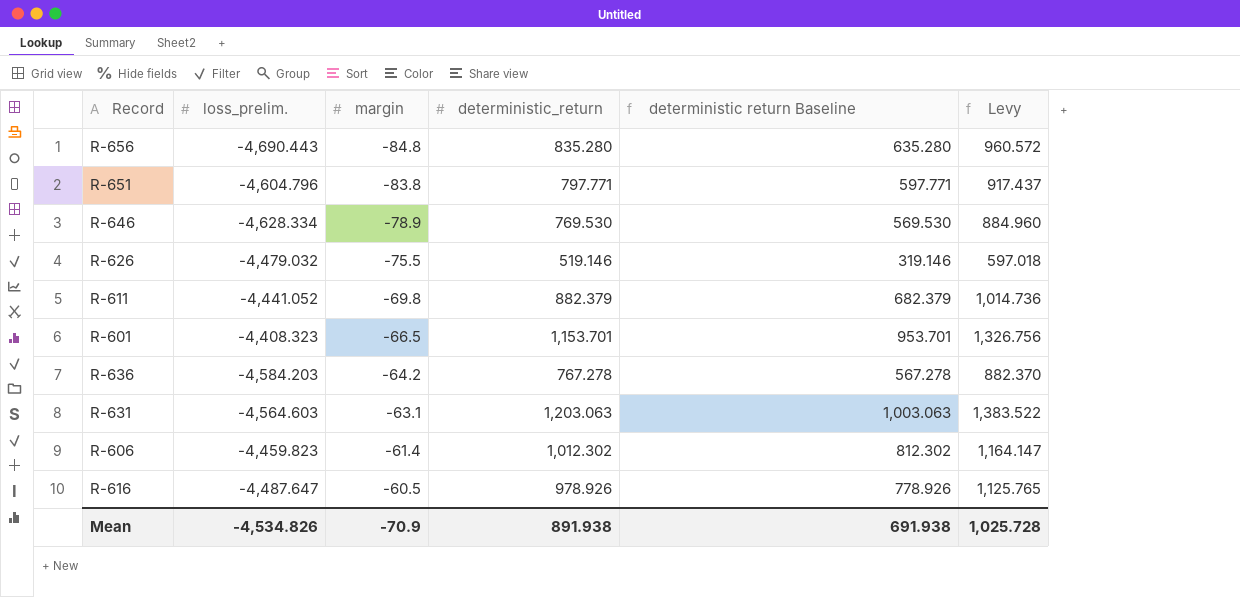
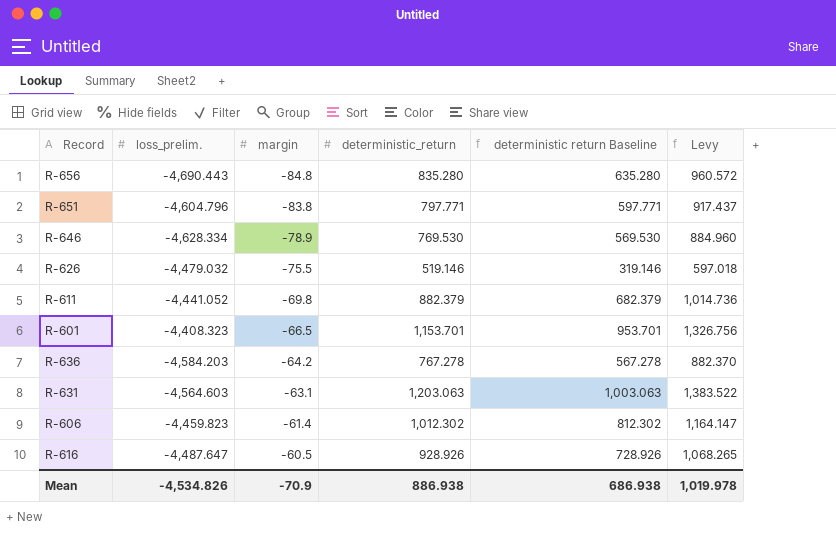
R-616 | deterministic_return: 978.926 -> 928.926
R-616 | deterministic return Baseline: 778.926 -> 728.926
R-616 | Levy: 1,125.765 -> 1,068.265
Mean | deterministic_return: 891.938 -> 886.938
Mean | deterministic return Baseline: 691.938 -> 686.938
Mean | Levy: 1,025.728 -> 1,019.978

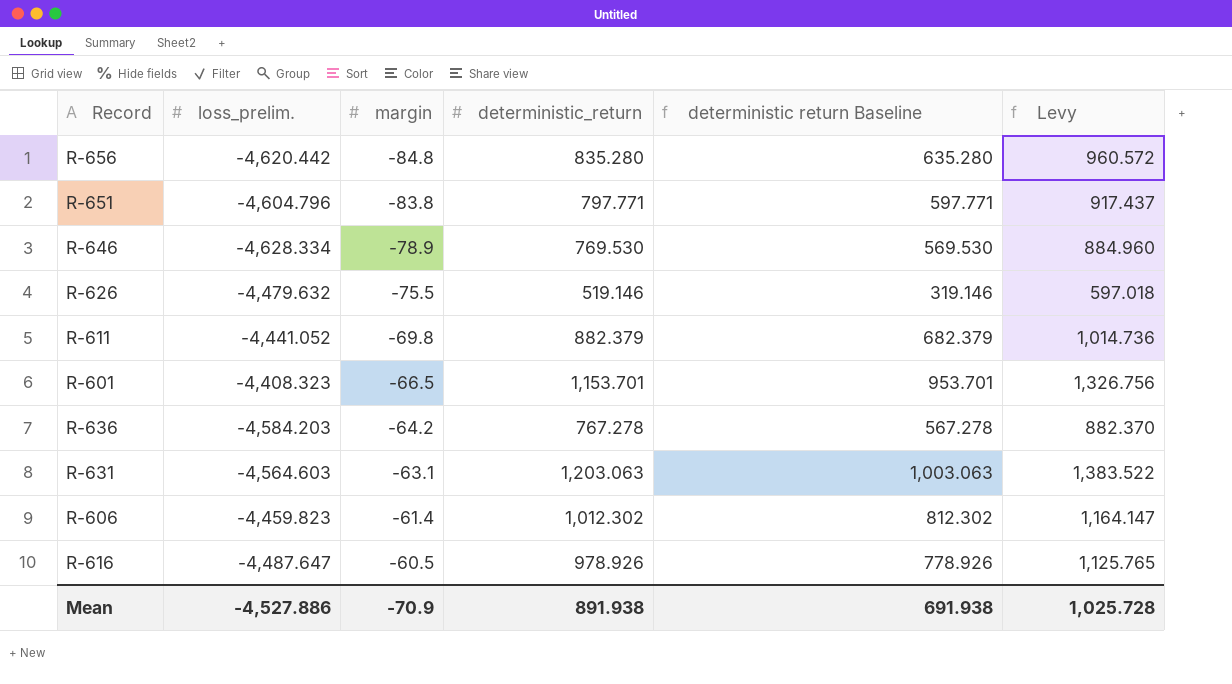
R-656 | loss_prelim.: -4,690.443 -> -4,620.442
R-626 | loss_prelim.: -4,479.032 -> -4,479.632
R-616 | deterministic_return: 928.926 -> 978.926
R-616 | deterministic return Baseline: 728.926 -> 778.926
R-616 | Levy: 1,068.265 -> 1,125.765
Mean | loss_prelim.: -4,534.826 -> -4,527.886
Mean | deterministic_return: 886.938 -> 891.938
Mean | deterministic return Baseline: 686.938 -> 691.938
Mean | Levy: 1,019.978 -> 1,025.728

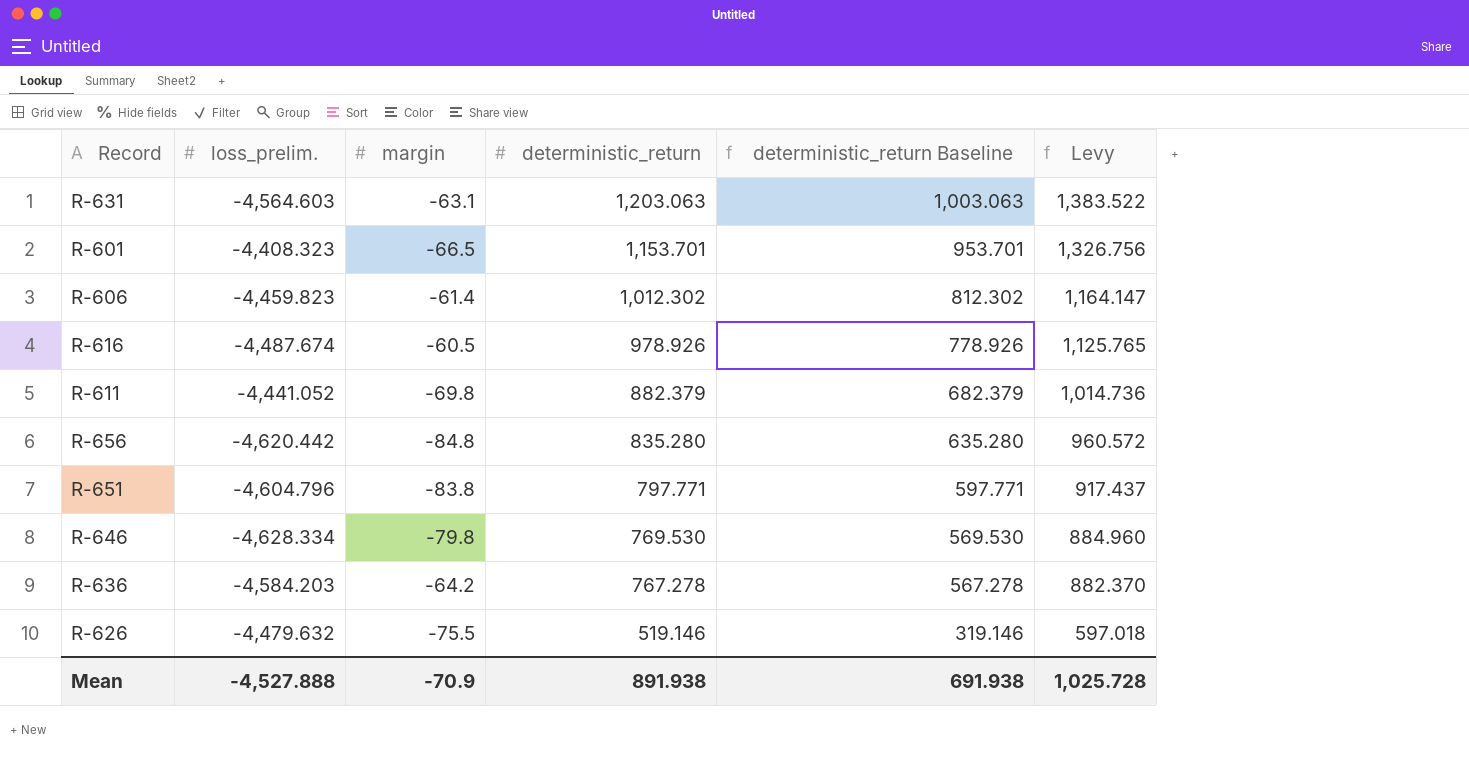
row order: margin ascending -> deterministic_return descending
column name: deterministic return Baseline -> deterministic_return Baseline
R-616 | loss_prelim.: -4,487.647 -> -4,487.674
R-646 | margin: -78.9 -> -79.8
Mean | loss_prelim.: -4,527.886 -> -4,527.888

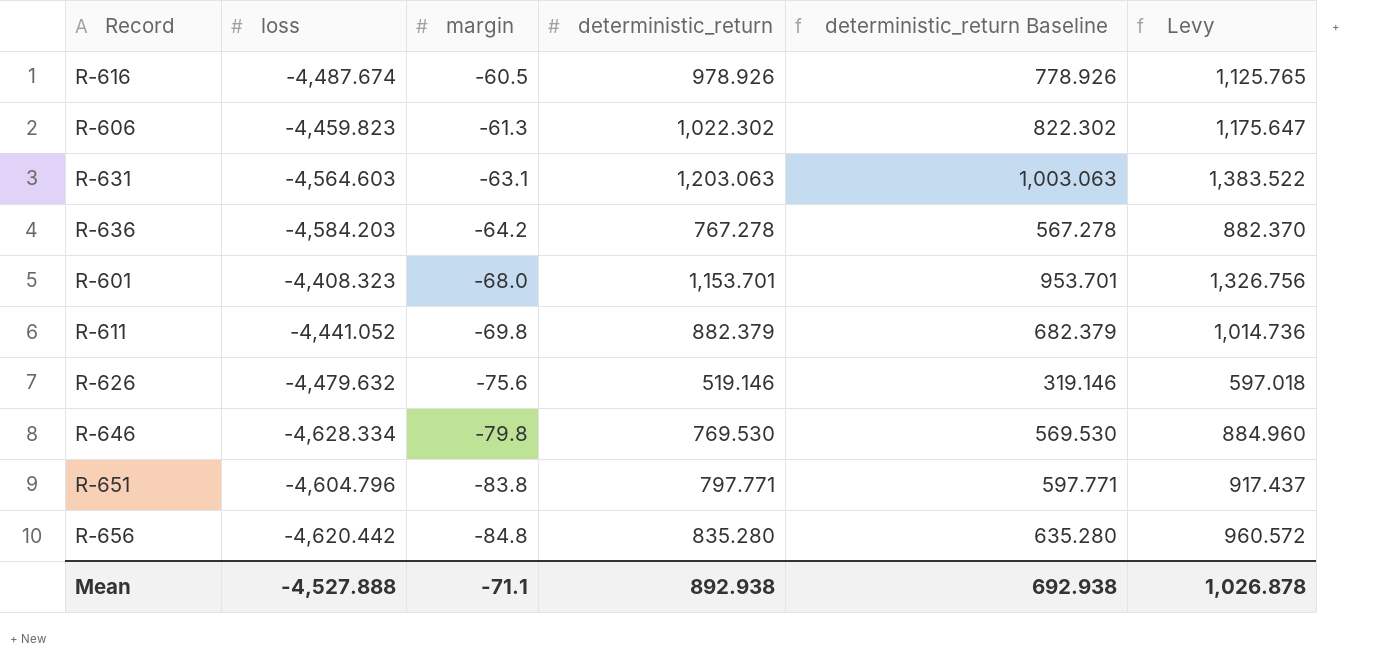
row order: deterministic_return descending -> margin descending
column name: loss_prelim. -> loss
R-606 | margin: -61.4 -> -61.3
R-606 | deterministic_return: 1,012.302 -> 1,022.302
R-606 | deterministic_return Baseline: 812.302 -> 822.302
R-606 | Levy: 1,164.147 -> 1,175.647
R-601 | margin: -66.5 -> -68.0
R-626 | margin: -75.5 -> -75.6
Mean | margin: -70.9 -> -71.1
Mean | deterministic_return: 891.938 -> 892.938
Mean | deterministic_return Baseline: 691.938 -> 692.938
Mean | Levy: 1,025.728 -> 1,026.878

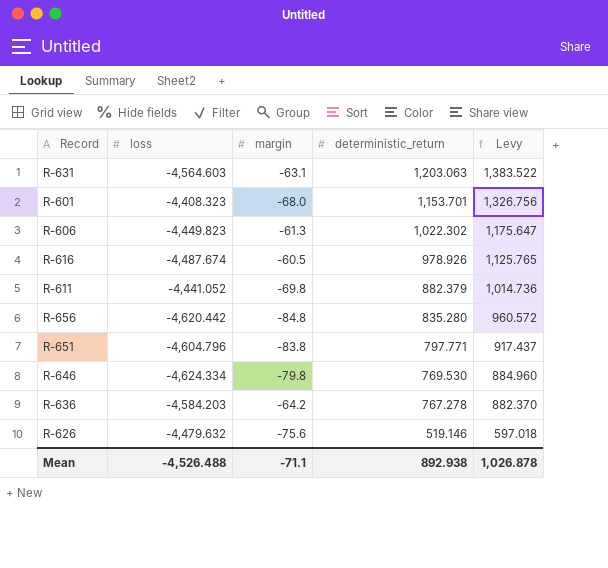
row order: margin descending -> deterministic_return descending
column deterministic_return Baseline | formula: [deterministic_return] - 200 -> none
R-606 | loss: -4,459.823 -> -4,449.823
R-646 | loss: -4,628.334 -> -4,624.334
Mean | loss: -4,527.888 -> -4,526.488

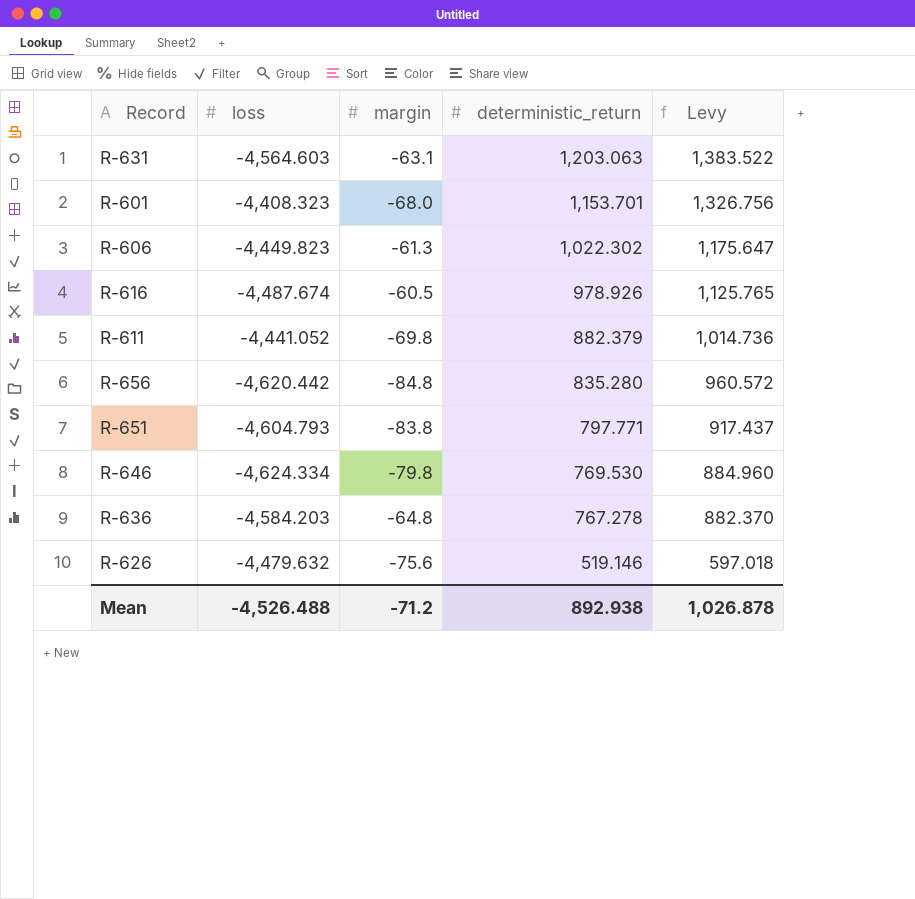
R-651 | loss: -4,604.796 -> -4,604.793
R-636 | margin: -64.2 -> -64.8
Mean | margin: -71.1 -> -71.2

